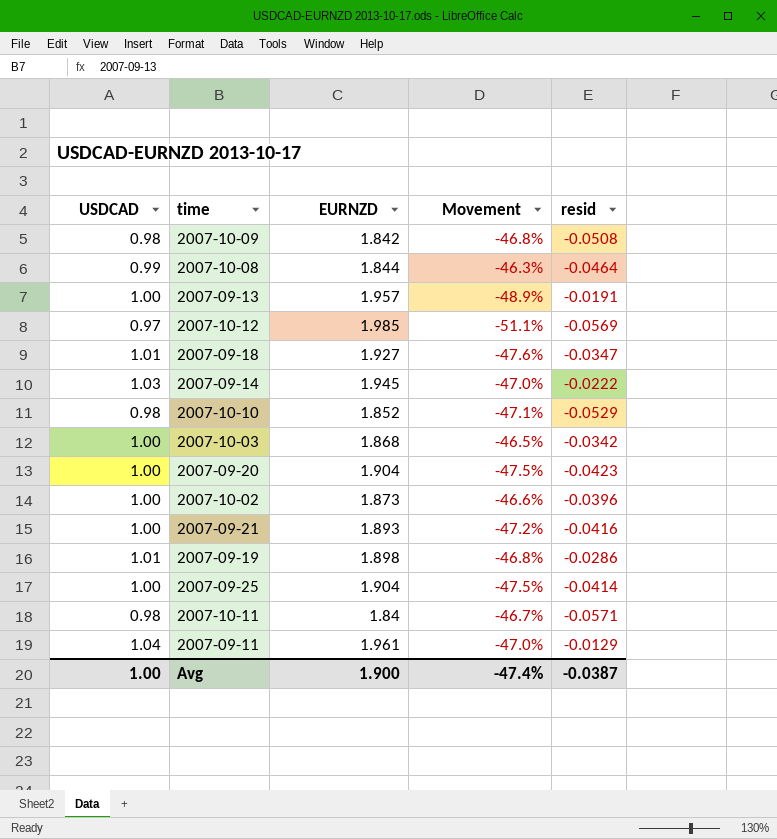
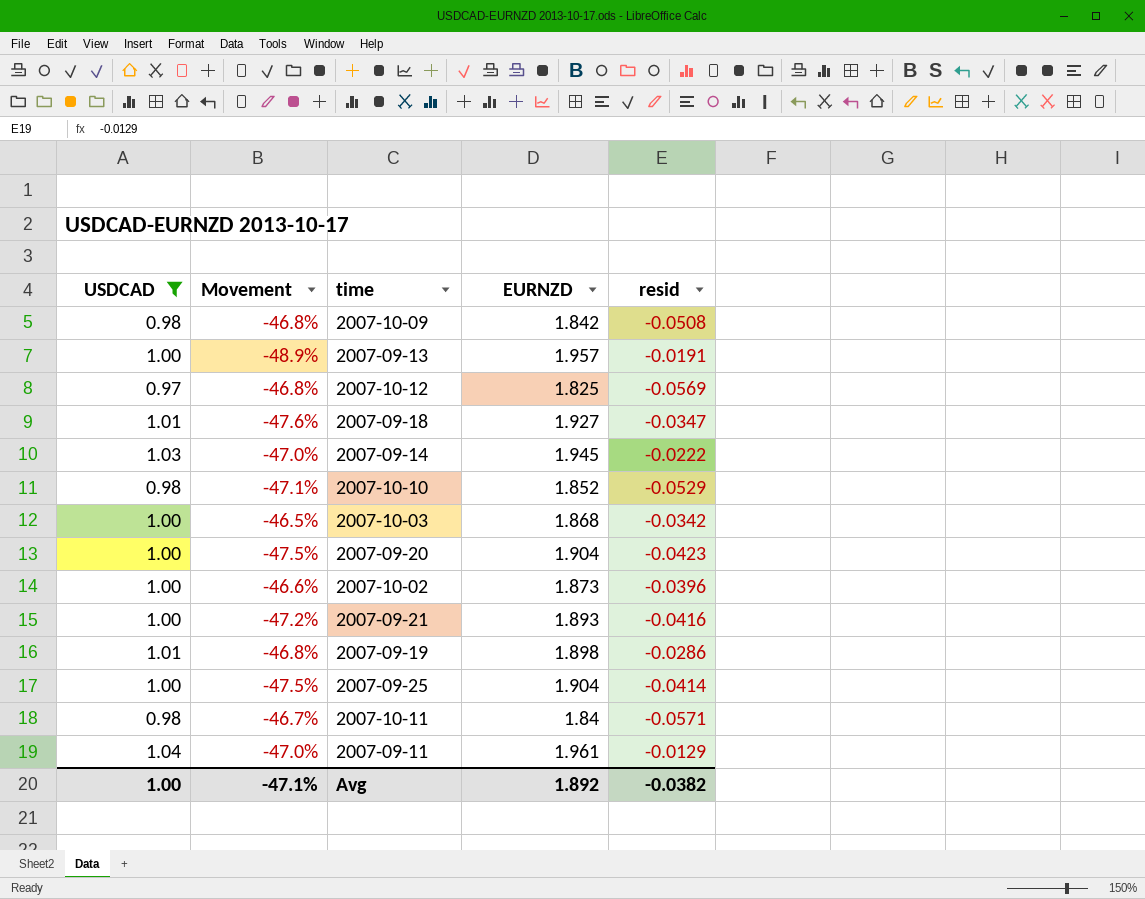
filter: none -> USDCAD != 0.99
column Movement | position: 4 -> 2
2007-10-12 | Movement: -51.1% -> -46.8%
2007-10-12 | EURNZD: 1.985 -> 1.825
Avg | Movement: -47.4% -> -47.1%
Avg | EURNZD: 1.900 -> 1.892
Avg | resid: -0.0387 -> -0.0382

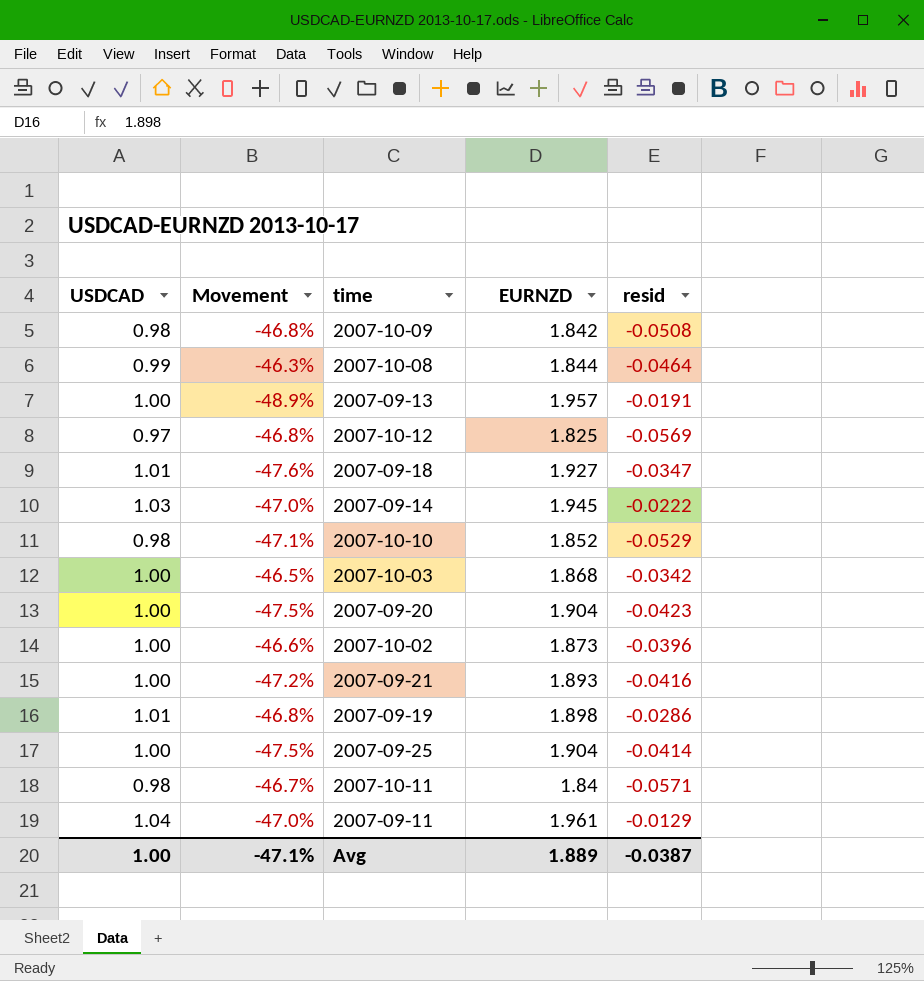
filter: USDCAD != 0.99 -> none
Avg | EURNZD: 1.892 -> 1.889
Avg | resid: -0.0382 -> -0.0387

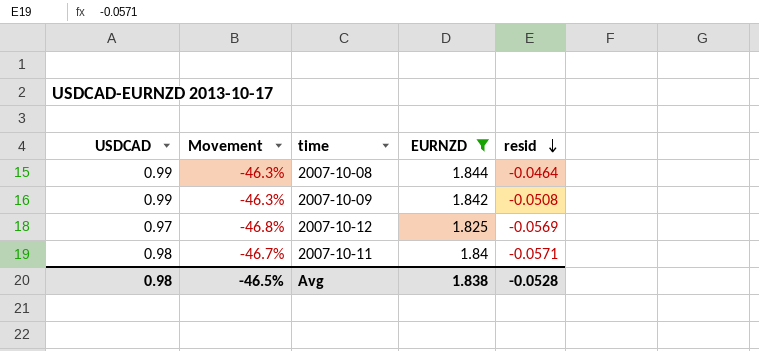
filter: none -> EURNZD <= 1.844
row order: none -> resid descending
2007-10-09 | USDCAD: 0.98 -> 0.99
2007-10-09 | Movement: -46.8% -> -46.3%
Avg | USDCAD: 1.00 -> 0.98
Avg | Movement: -47.1% -> -46.5%
Avg | EURNZD: 1.889 -> 1.838
Avg | resid: -0.0387 -> -0.0528

